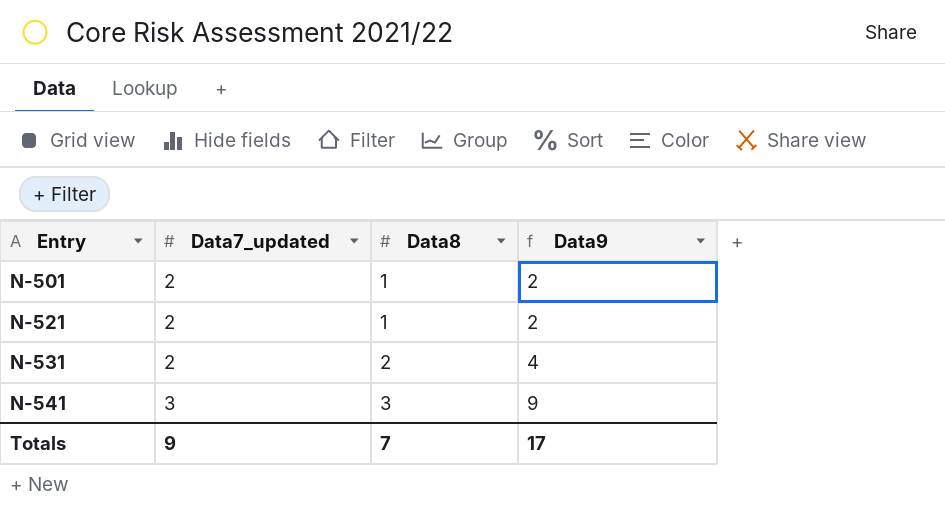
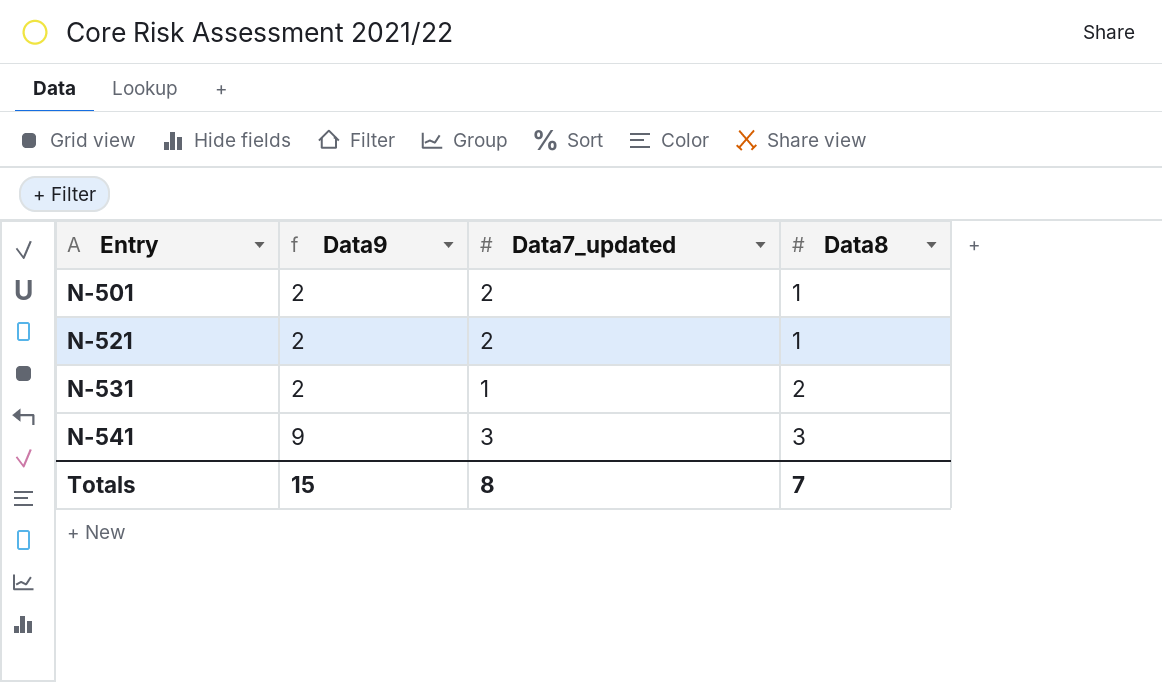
column Data9 | position: 4 -> 2
N-531 | Data9: 4 -> 2
N-531 | Data7_updated: 2 -> 1
Totals | Data9: 17 -> 15
Totals | Data7_updated: 9 -> 8

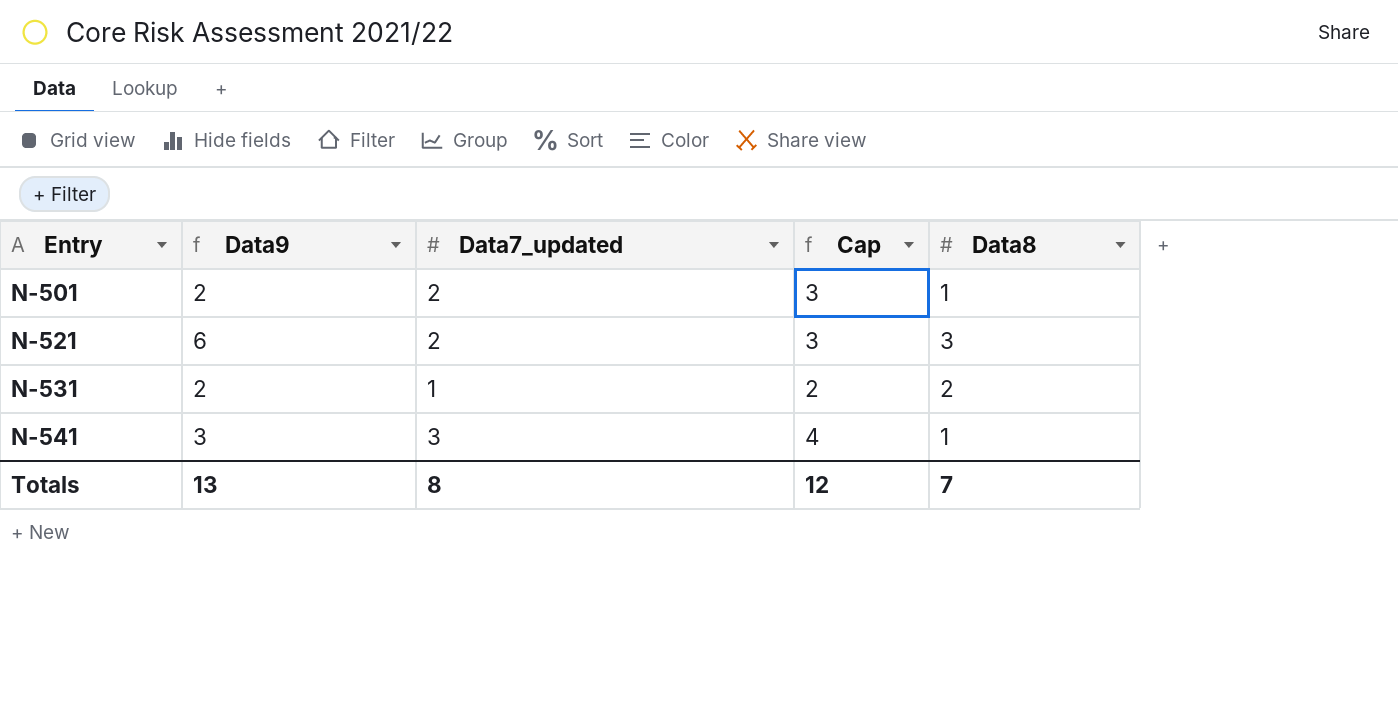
column Cap | formula: none -> [Data7_updated] + 1
N-521 | Data9: 2 -> 6
N-521 | Data8: 1 -> 3
N-541 | Data9: 9 -> 3
N-541 | Data8: 3 -> 1
Totals | Data9: 15 -> 13

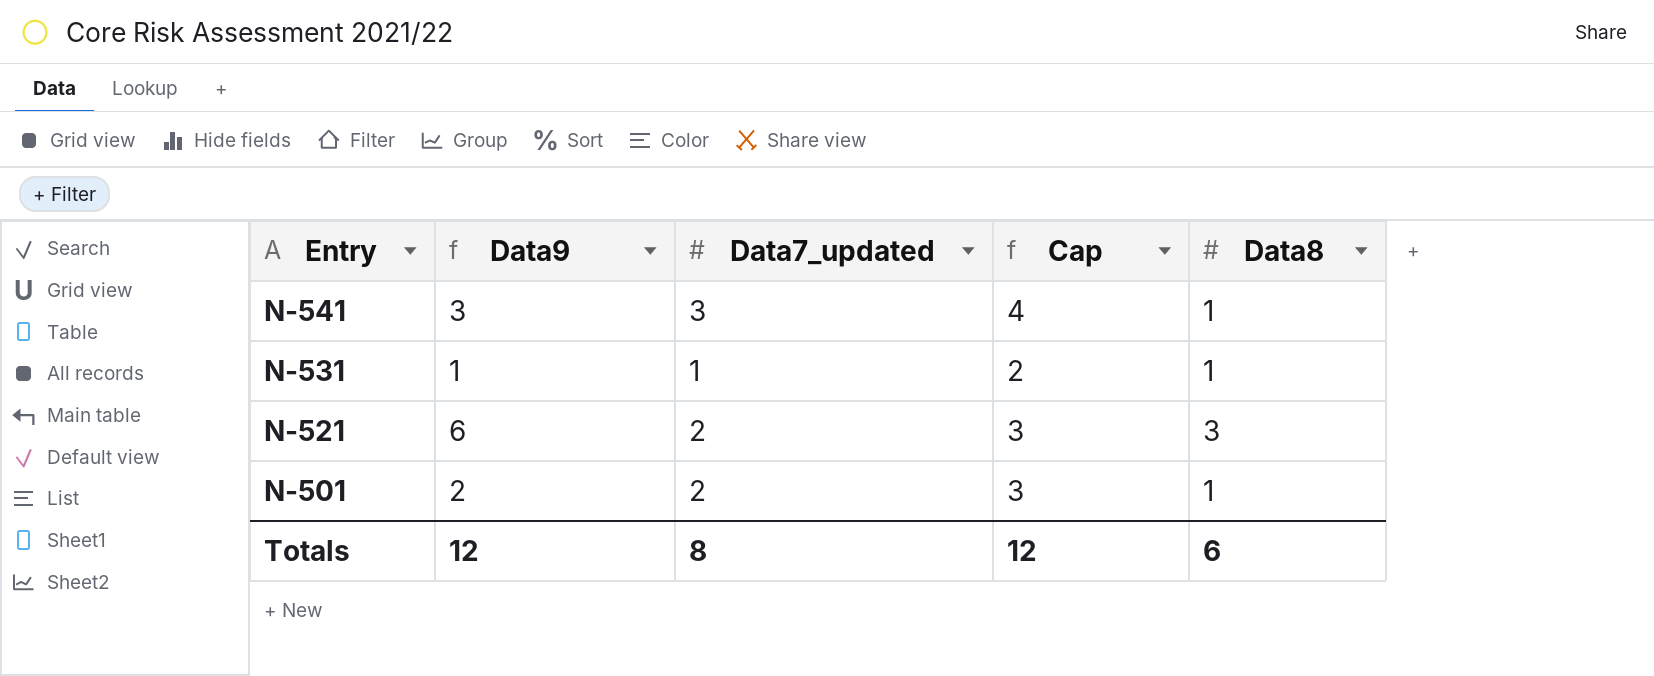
row order: Entry ascending -> Entry descending
N-531 | Data9: 2 -> 1
N-531 | Data8: 2 -> 1
Totals | Data9: 13 -> 12
Totals | Data8: 7 -> 6

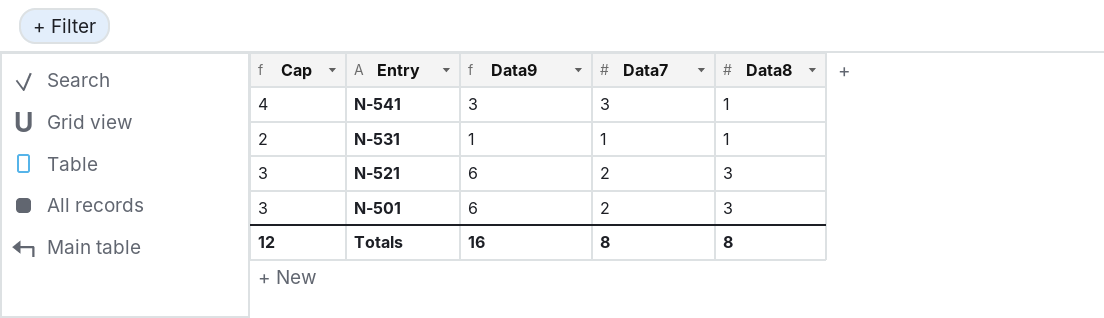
column Cap | position: 4 -> 1
column name: Data7_updated -> Data7
N-501 | Data9: 2 -> 6
N-501 | Data8: 1 -> 3
Totals | Data9: 12 -> 16
Totals | Data8: 6 -> 8

